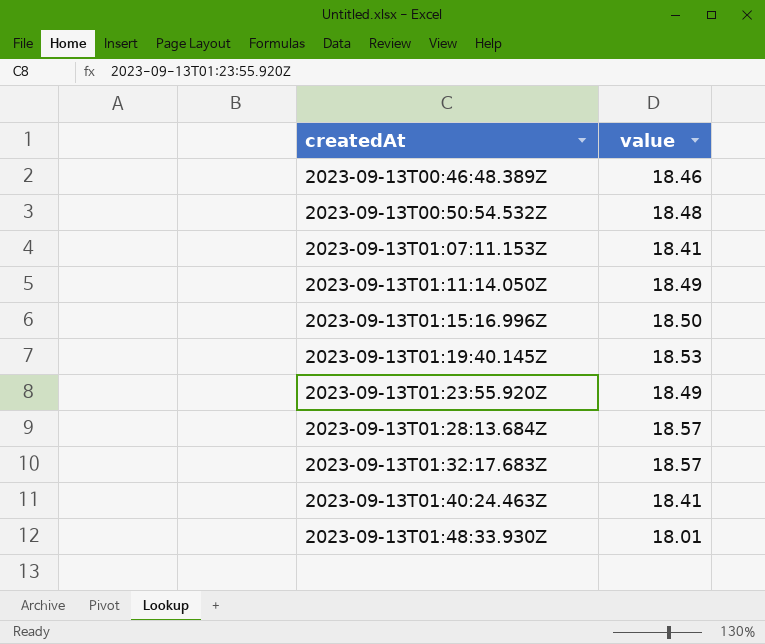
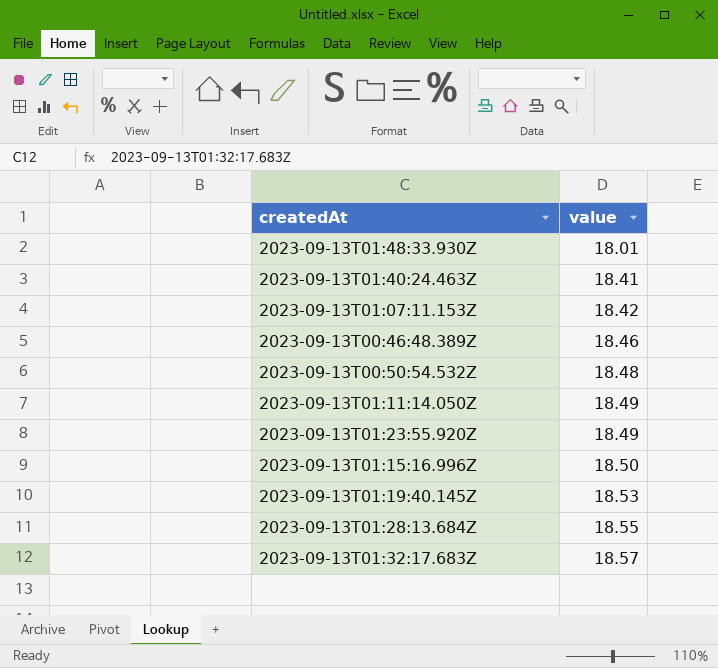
row order: createdAt ascending -> value ascending
2023-09-13T01:07:11.153Z | value: 18.41 -> 18.42
2023-09-13T01:28:13.684Z | value: 18.57 -> 18.55

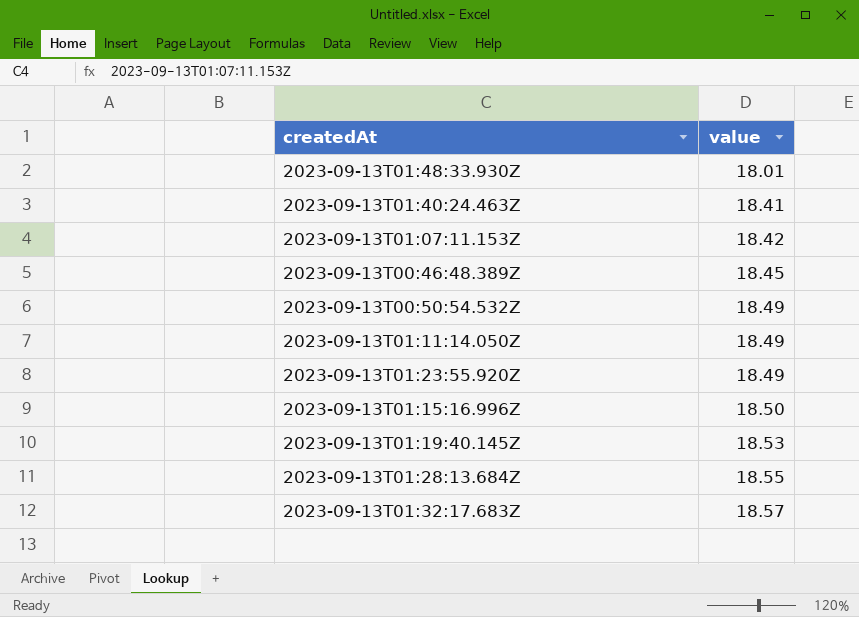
2023-09-13T00:46:48.389Z | value: 18.46 -> 18.45
2023-09-13T00:50:54.532Z | value: 18.48 -> 18.49

